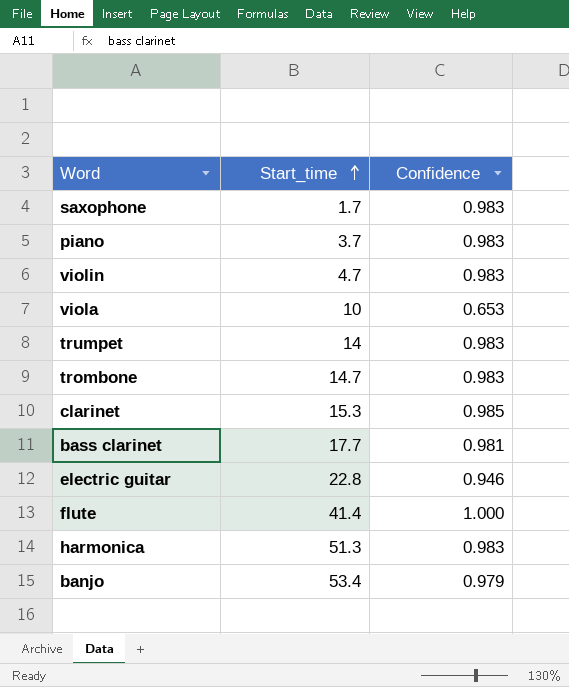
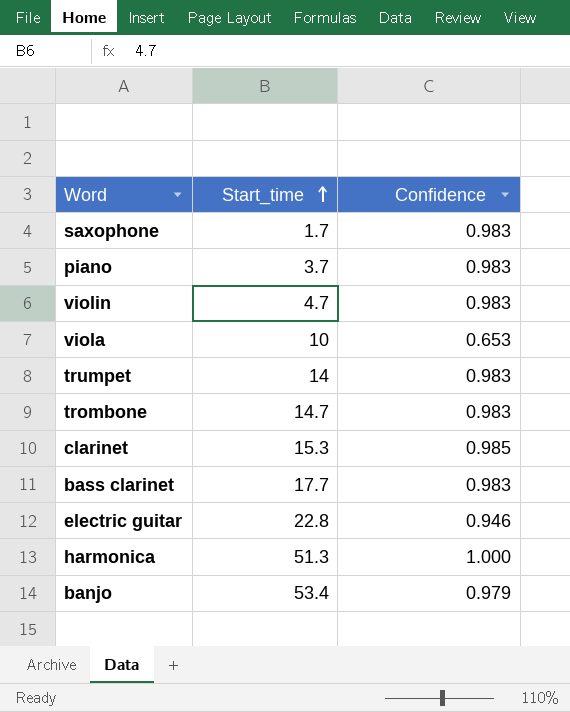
row flute: 41.4 | 1.000 -> none
bass clarinet | Confidence: 0.981 -> 0.983
harmonica | Confidence: 0.983 -> 1.000

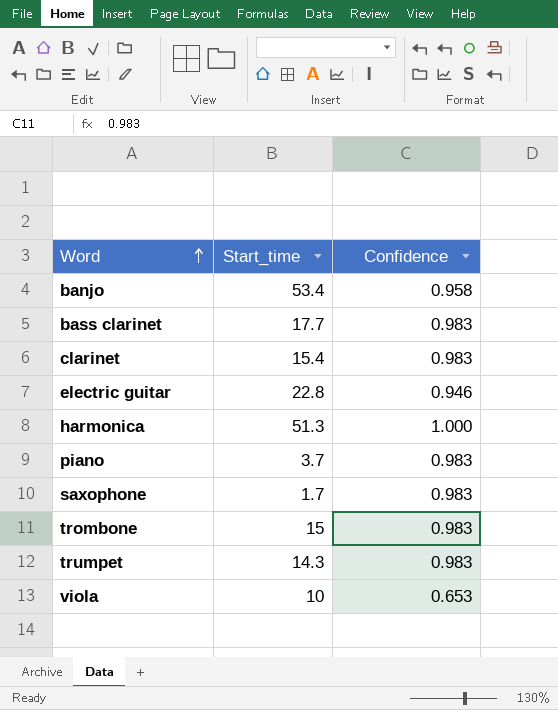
row order: Start_time ascending -> Word ascending
row violin: 4.7 | 0.983 -> none
banjo | Confidence: 0.979 -> 0.958
clarinet | Start_time: 15.3 -> 15.4
clarinet | Confidence: 0.985 -> 0.983
trombone | Start_time: 14.7 -> 15
trumpet | Start_time: 14 -> 14.3

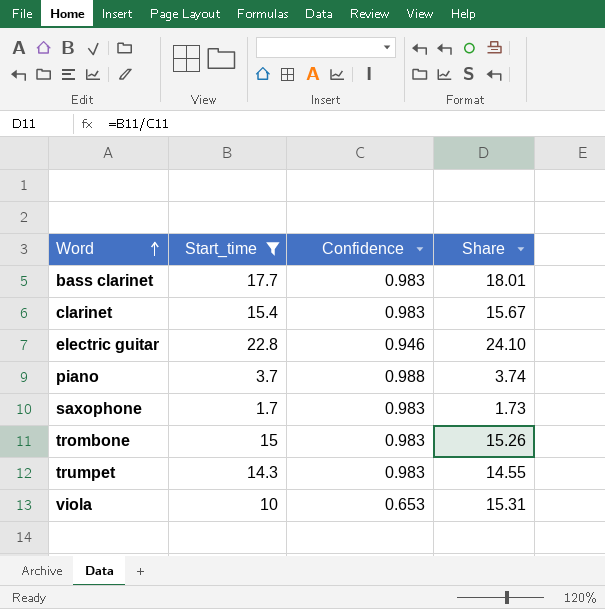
filter: none -> Start_time <= 22.8
column Share | formula: none -> [Start_time] / [Confidence]
piano | Confidence: 0.983 -> 0.988

